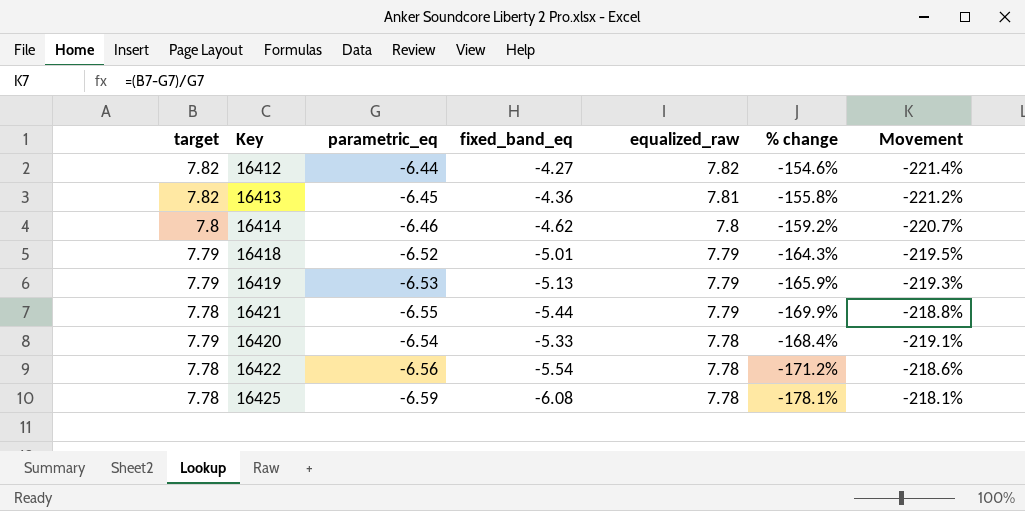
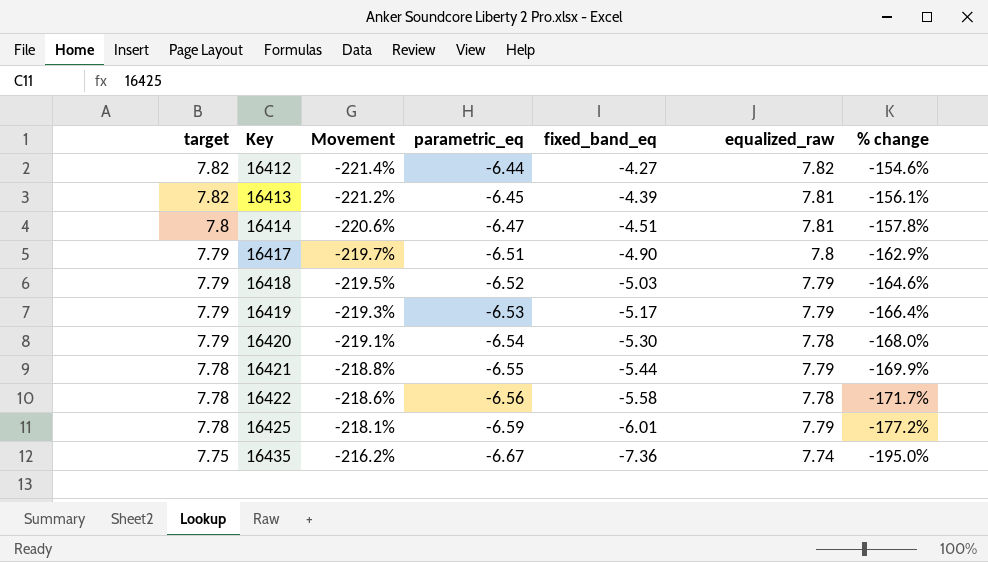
row order: equalized_raw descending -> target descending
column Movement | position: 7 -> 3
16413 | fixed_band_eq: -4.36 -> -4.39
16413 | % change: -155.8% -> -156.1%
16414 | Movement: -220.7% -> -220.6%
16414 | parametric_eq: -6.46 -> -6.47
16414 | fixed_band_eq: -4.62 -> -4.51
16414 | equalized_raw: 7.8 -> 7.81
16414 | % change: -159.2% -> -157.8%
row 16417: none -> 7.79 | -219.7% | -6.51 | -4.90 | 7.8 | -162.9%
16418 | fixed_band_eq: -5.01 -> -5.03
16418 | % change: -164.3% -> -164.6%
16419 | fixed_band_eq: -5.13 -> -5.17
16419 | % change: -165.9% -> -166.4%
16420 | fixed_band_eq: -5.33 -> -5.30
16420 | % change: -168.4% -> -168.0%
16422 | fixed_band_eq: -5.54 -> -5.58
16422 | % change: -171.2% -> -171.7%
16425 | fixed_band_eq: -6.08 -> -6.01
16425 | equalized_raw: 7.78 -> 7.79
16425 | % change: -178.1% -> -177.2%
row 16435: none -> 7.75 | -216.2% | -6.67 | -7.36 | 7.74 | -195.0%

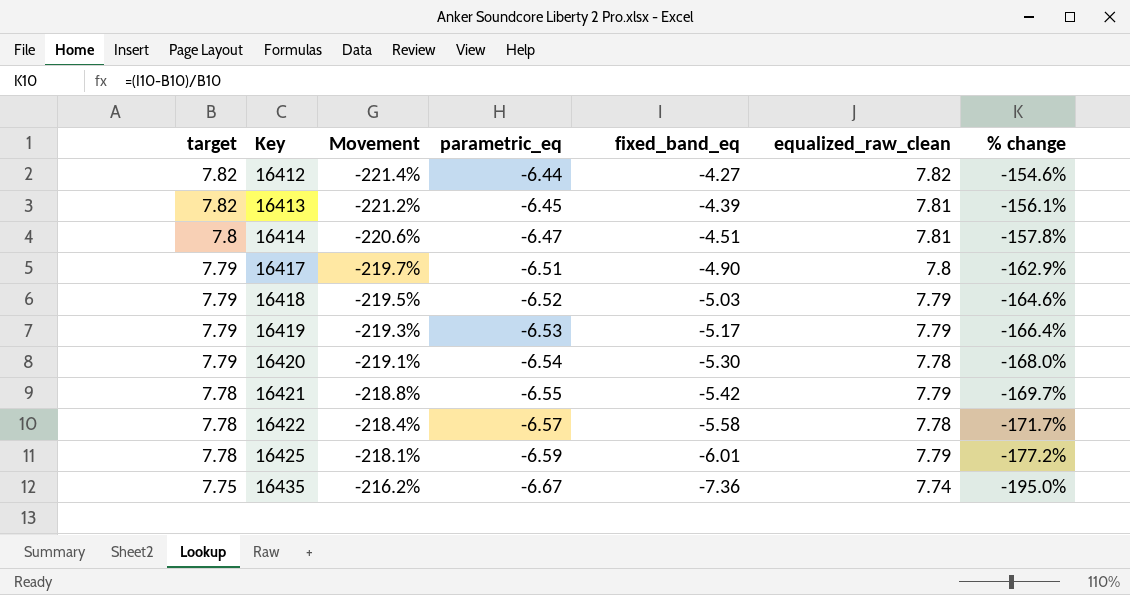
column name: equalized_raw -> equalized_raw_clean
16421 | fixed_band_eq: -5.44 -> -5.42
16421 | % change: -169.9% -> -169.7%
16422 | Movement: -218.6% -> -218.4%
16422 | parametric_eq: -6.56 -> -6.57

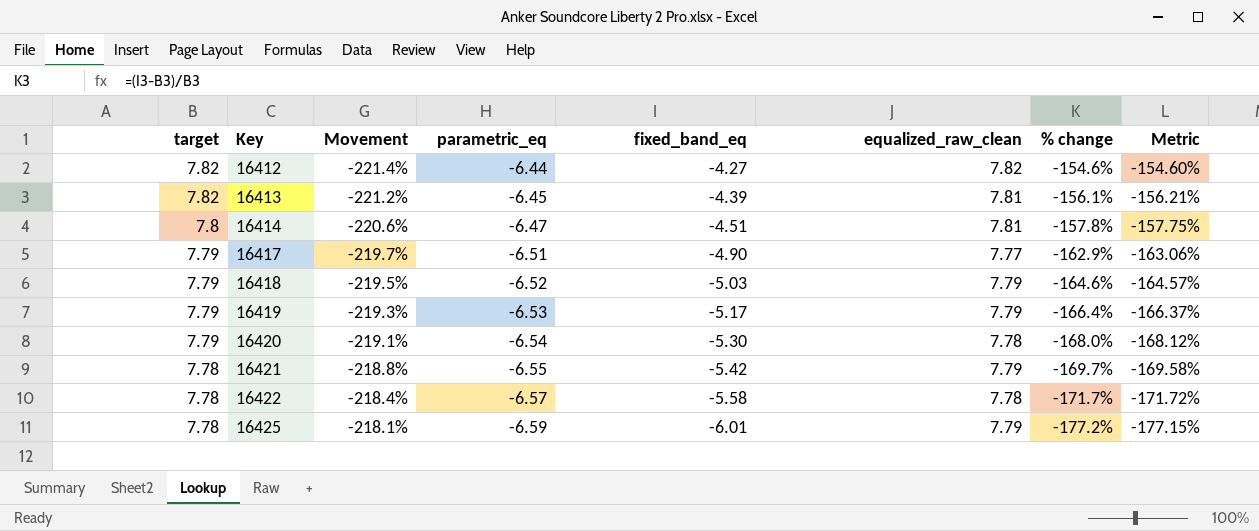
column Metric | formula: none -> ([fixed_band_eq] - [equalized_raw_clean]) / [equalized_raw_clean]
row 16435: 7.75 | -216.2% | -6.67 | -7.36 | 7.74 | -195.0% -> none
16417 | equalized_raw_clean: 7.8 -> 7.77

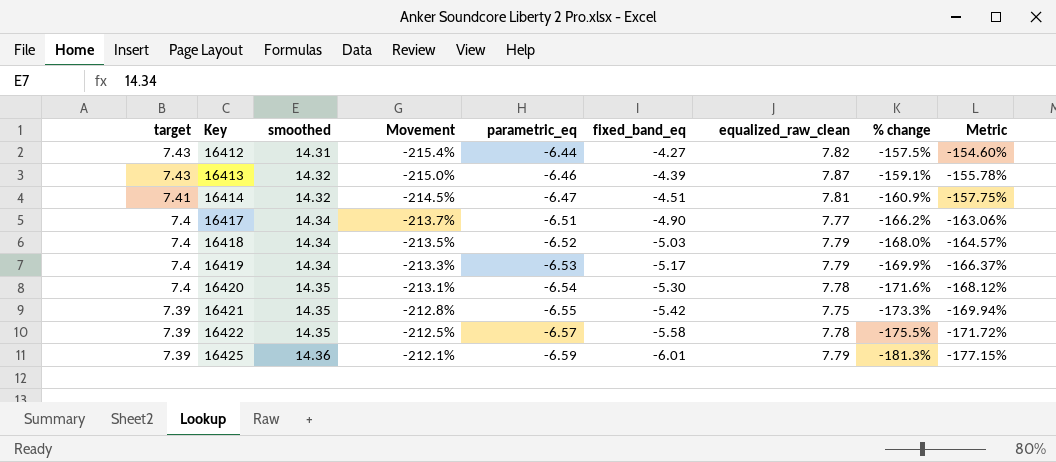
column smoothed | position: none -> 3
16412 | target: 7.82 -> 7.43
16412 | Movement: -221.4% -> -215.4%
16412 | % change: -154.6% -> -157.5%
16413 | target: 7.82 -> 7.43
16413 | Movement: -221.2% -> -215.0%
16413 | parametric_eq: -6.45 -> -6.46
16413 | equalized_raw_clean: 7.81 -> 7.87
16413 | % change: -156.1% -> -159.1%
16413 | Metric: -156.21% -> -155.78%
16414 | target: 7.8 -> 7.41
16414 | Movement: -220.6% -> -214.5%
16414 | % change: -157.8% -> -160.9%
16417 | target: 7.79 -> 7.4
16417 | Movement: -219.7% -> -213.7%
16417 | % change: -162.9% -> -166.2%
16418 | target: 7.79 -> 7.4
16418 | Movement: -219.5% -> -213.5%
16418 | % change: -164.6% -> -168.0%
16419 | target: 7.79 -> 7.4
16419 | Movement: -219.3% -> -213.3%
16419 | % change: -166.4% -> -169.9%
16420 | target: 7.79 -> 7.4
16420 | Movement: -219.1% -> -213.1%
16420 | % change: -168.0% -> -171.6%
16421 | target: 7.78 -> 7.39
16421 | Movement: -218.8% -> -212.8%
16421 | equalized_raw_clean: 7.79 -> 7.75
16421 | % change: -169.7% -> -173.3%
16421 | Metric: -169.58% -> -169.94%
16422 | target: 7.78 -> 7.39
16422 | Movement: -218.4% -> -212.5%
16422 | % change: -171.7% -> -175.5%
16425 | target: 7.78 -> 7.39
16425 | Movement: -218.1% -> -212.1%
16425 | % change: -177.2% -> -181.3%

